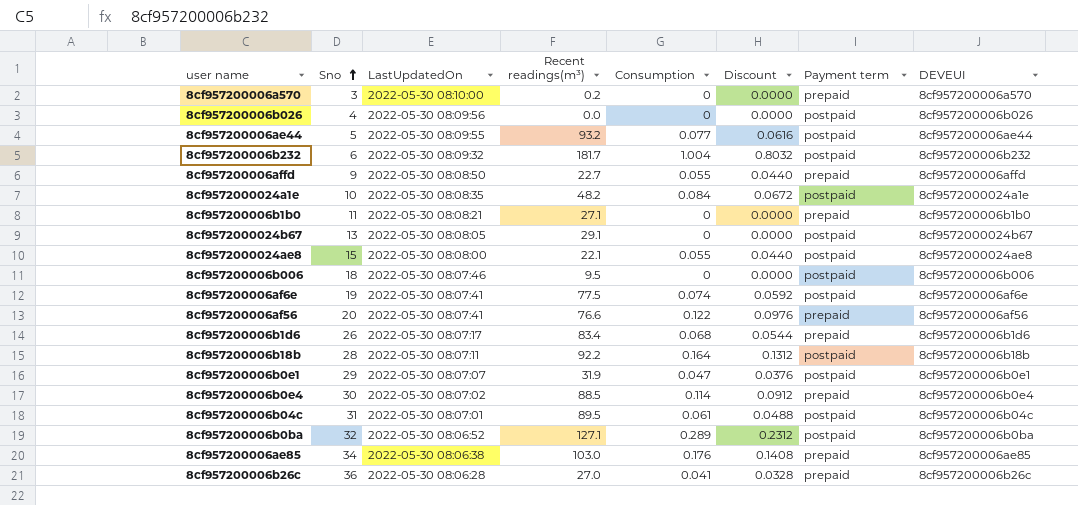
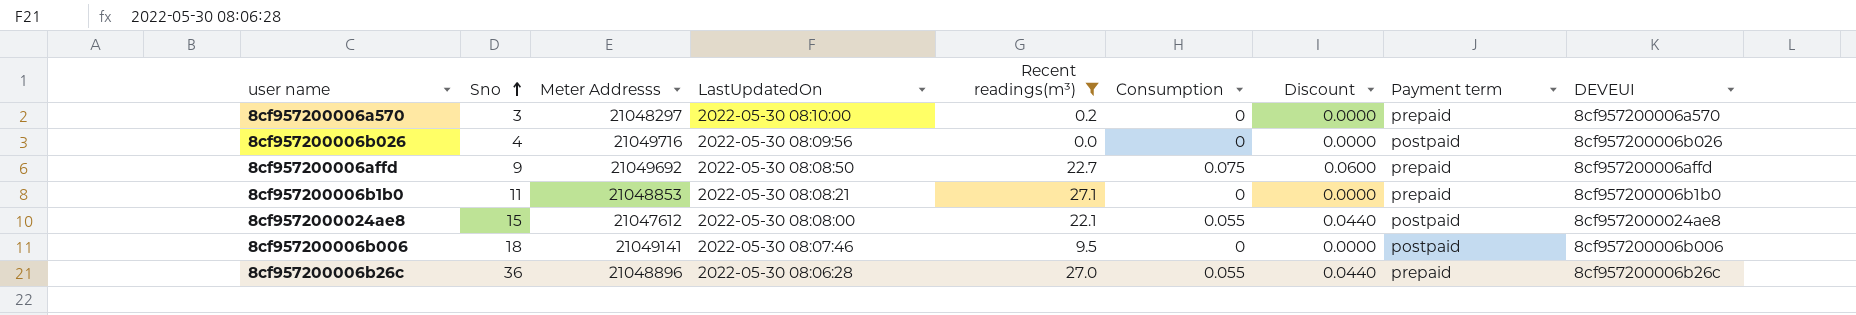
filter: none -> Recent readings(m³) <= 27.1
column Meter Addresss | position: none -> 3
8cf957200006affd | Consumption: 0.055 -> 0.075
8cf957200006affd | Discount: 0.0440 -> 0.0600
8cf957200006b26c | Consumption: 0.041 -> 0.055
8cf957200006b26c | Discount: 0.0328 -> 0.0440

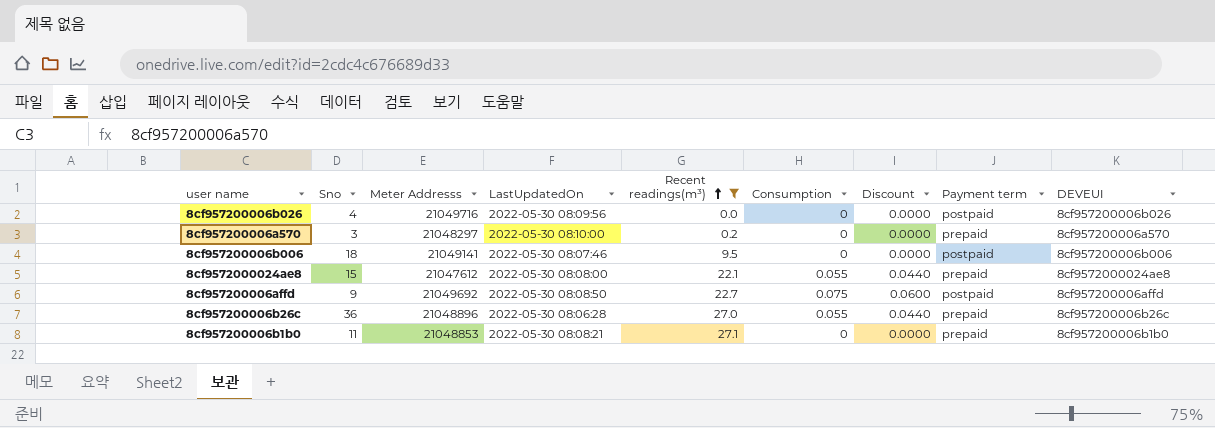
row order: Sno ascending -> Recent readings(m³) ascending
8cf9572000024ae8 | Payment term: postpaid -> prepaid
8cf957200006affd | Payment term: prepaid -> postpaid

